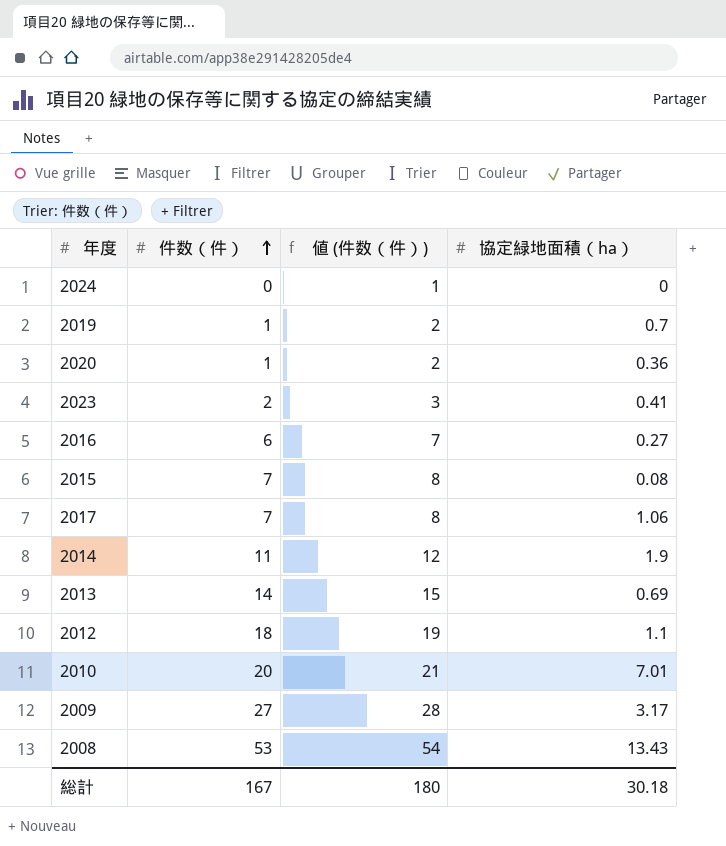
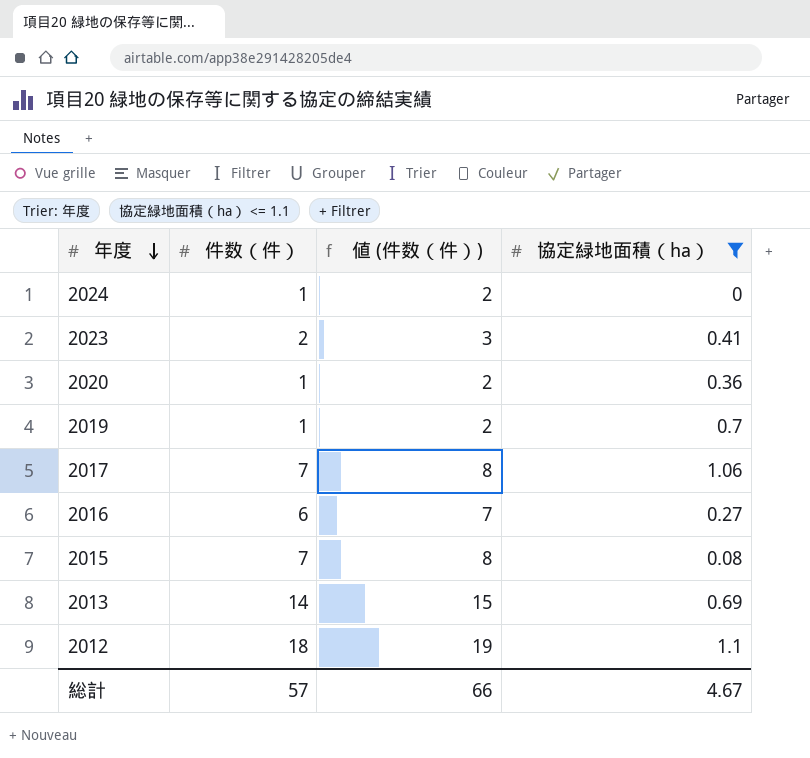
filter: none -> 協定緑地面積（ha） <= 1.1
row order: 件数（件） ascending -> 年度 descending
2024 | 件数（件）: 0 -> 1
2024 | 値 (件数（件）): 1 -> 2
総計 | 件数（件）: 167 -> 57
総計 | 値 (件数（件）): 180 -> 66
総計 | 協定緑地面積（ha）: 30.18 -> 4.67

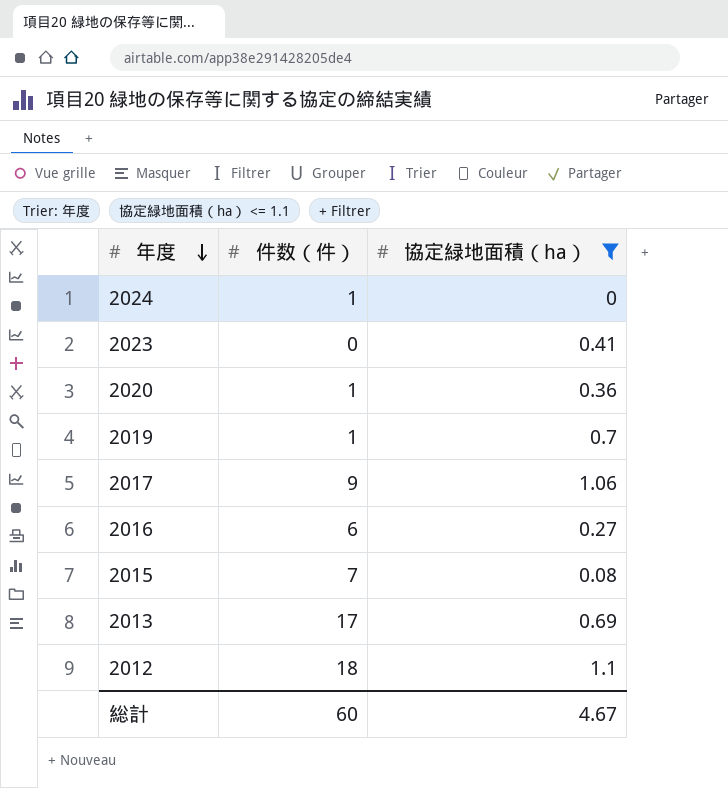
column 値 (件数（件）) | formula: [件数（件）] + 1 -> none
2023 | 件数（件）: 2 -> 0
2017 | 件数（件）: 7 -> 9
2013 | 件数（件）: 14 -> 17
総計 | 件数（件）: 57 -> 60

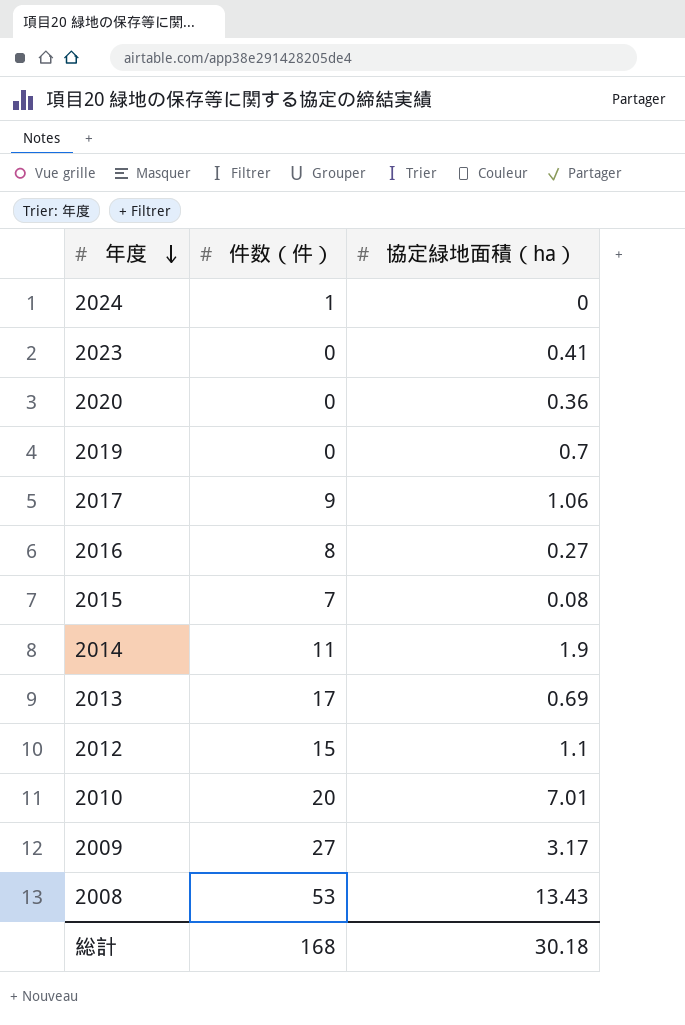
filter: 協定緑地面積（ha） <= 1.1 -> none
2020 | 件数（件）: 1 -> 0
2019 | 件数（件）: 1 -> 0
2016 | 件数（件）: 6 -> 8
2012 | 件数（件）: 18 -> 15
総計 | 件数（件）: 60 -> 168
総計 | 協定緑地面積（ha）: 4.67 -> 30.18

